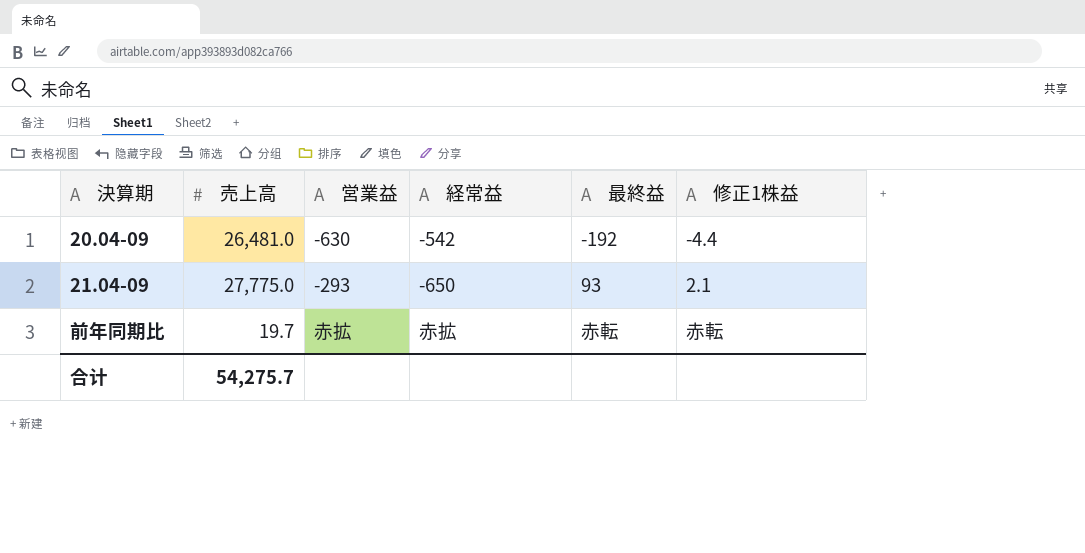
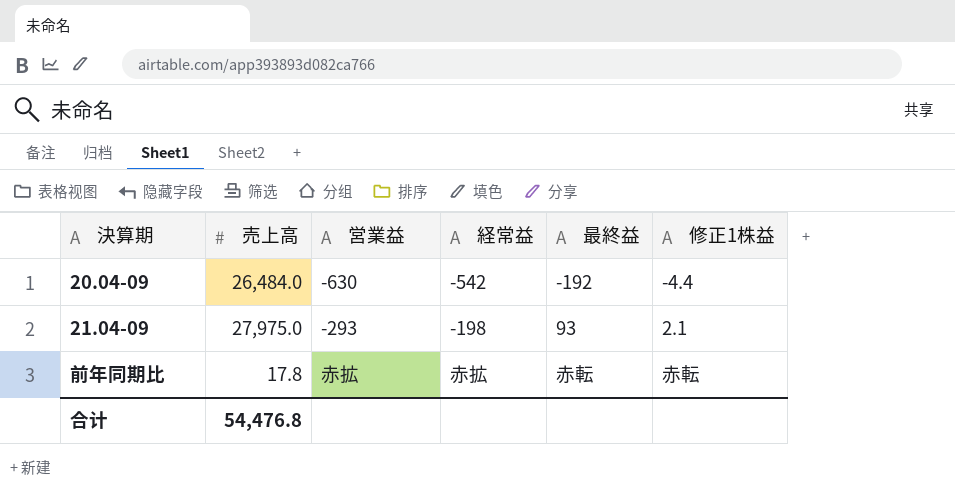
20.04-09 | 売上高: 26,481.0 -> 26,484.0
21.04-09 | 売上高: 27,775.0 -> 27,975.0
21.04-09 | 経常益: -650 -> -198
前年同期比 | 売上高: 19.7 -> 17.8
合计 | 売上高: 54,275.7 -> 54,476.8

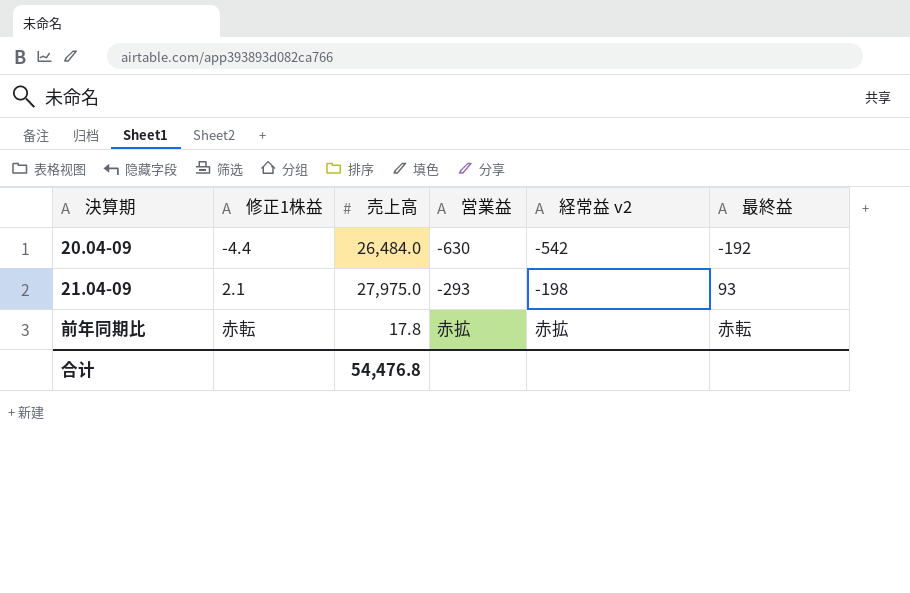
column 修正1株益 | position: 6 -> 2
column name: 経常益 -> 経常益 v2

